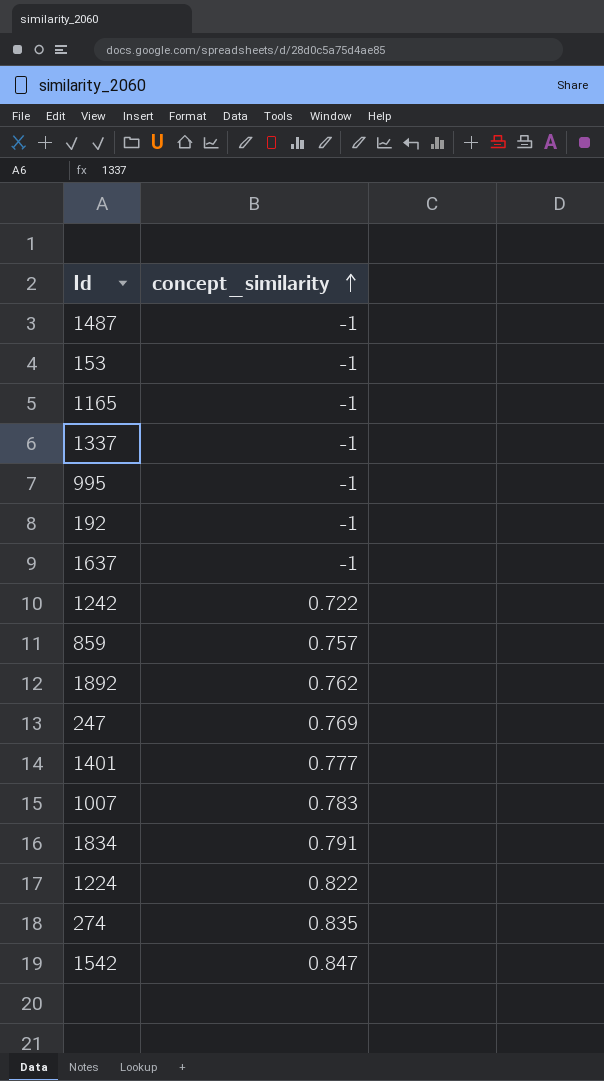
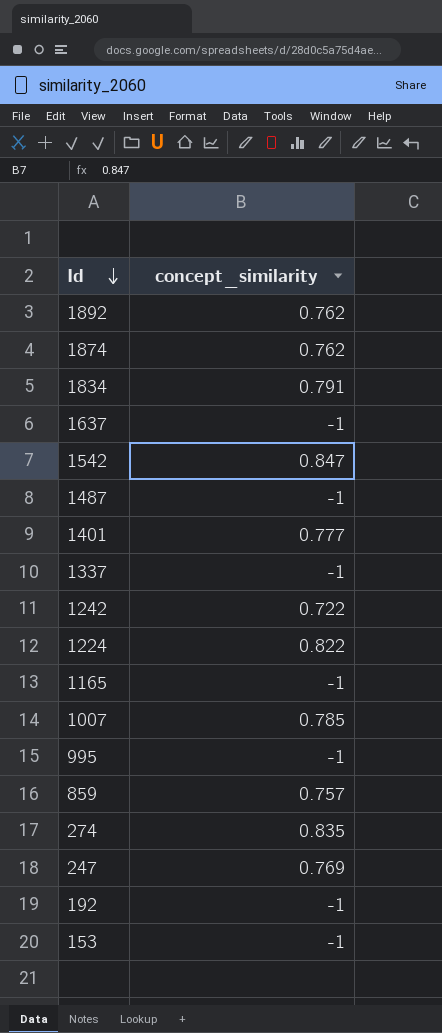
row order: concept_similarity ascending -> Id descending
row 1874: none -> 0.762
1007 | concept_similarity: 0.783 -> 0.785

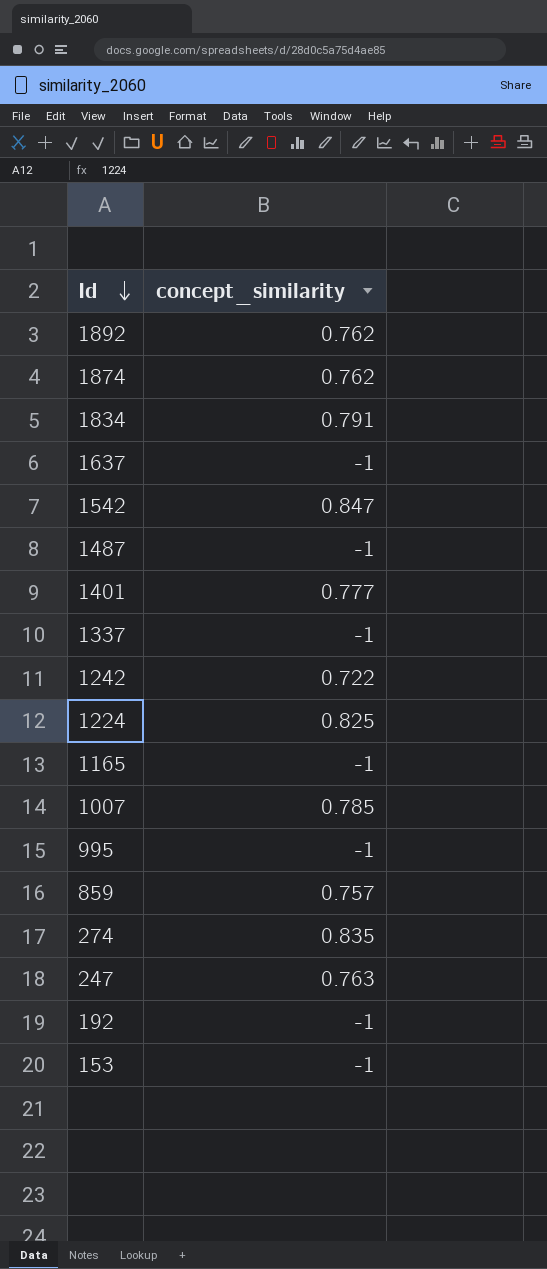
1224 | concept_similarity: 0.822 -> 0.825
247 | concept_similarity: 0.769 -> 0.763

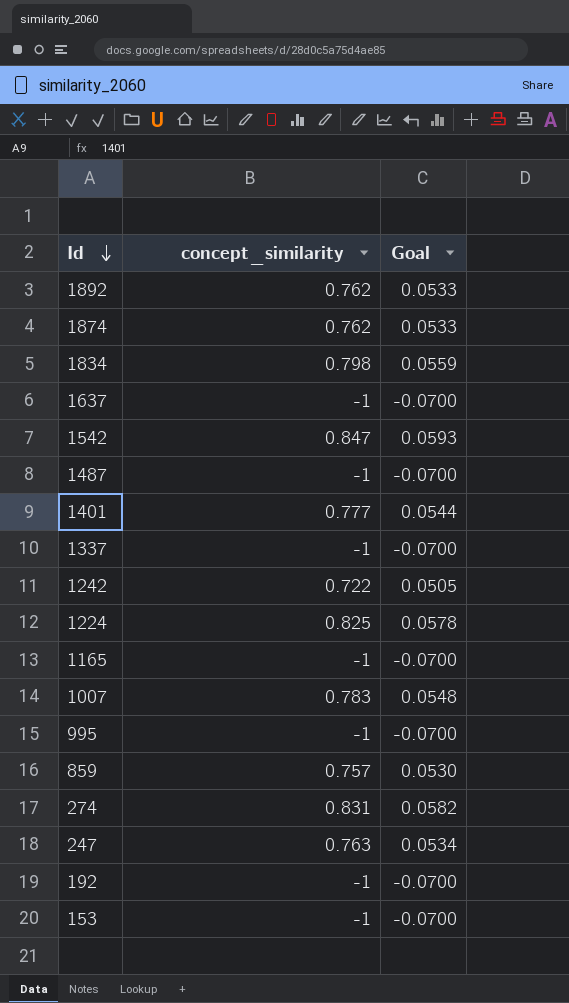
column Goal | formula: none -> [concept_similarity] * 0.07
1834 | concept_similarity: 0.791 -> 0.798
1007 | concept_similarity: 0.785 -> 0.783
274 | concept_similarity: 0.835 -> 0.831

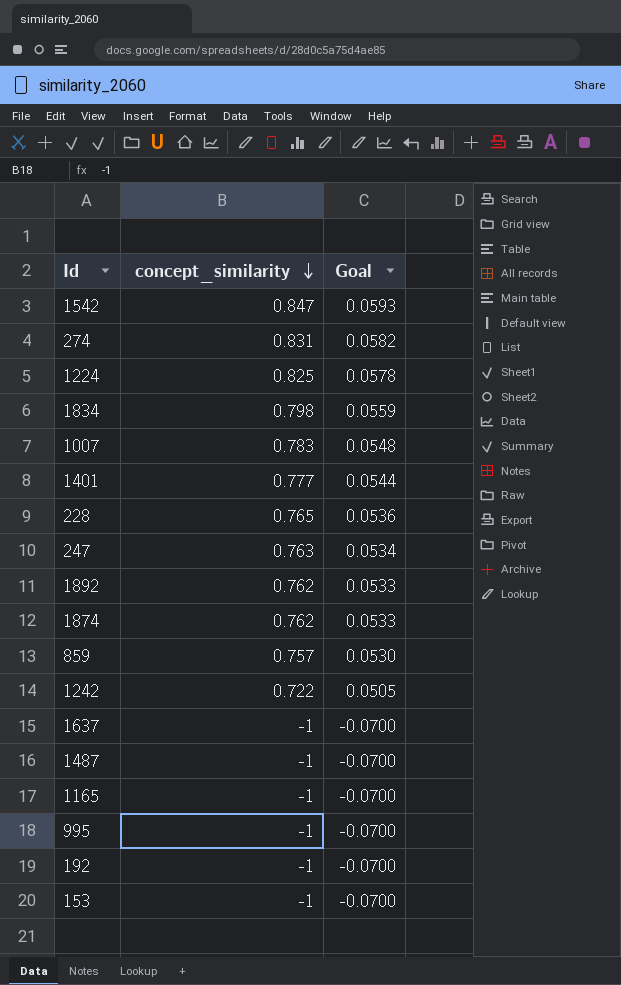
row order: Id descending -> concept_similarity descending
row 1337: -1 | -0.0700 -> none
row 228: none -> 0.765 | 0.0536

